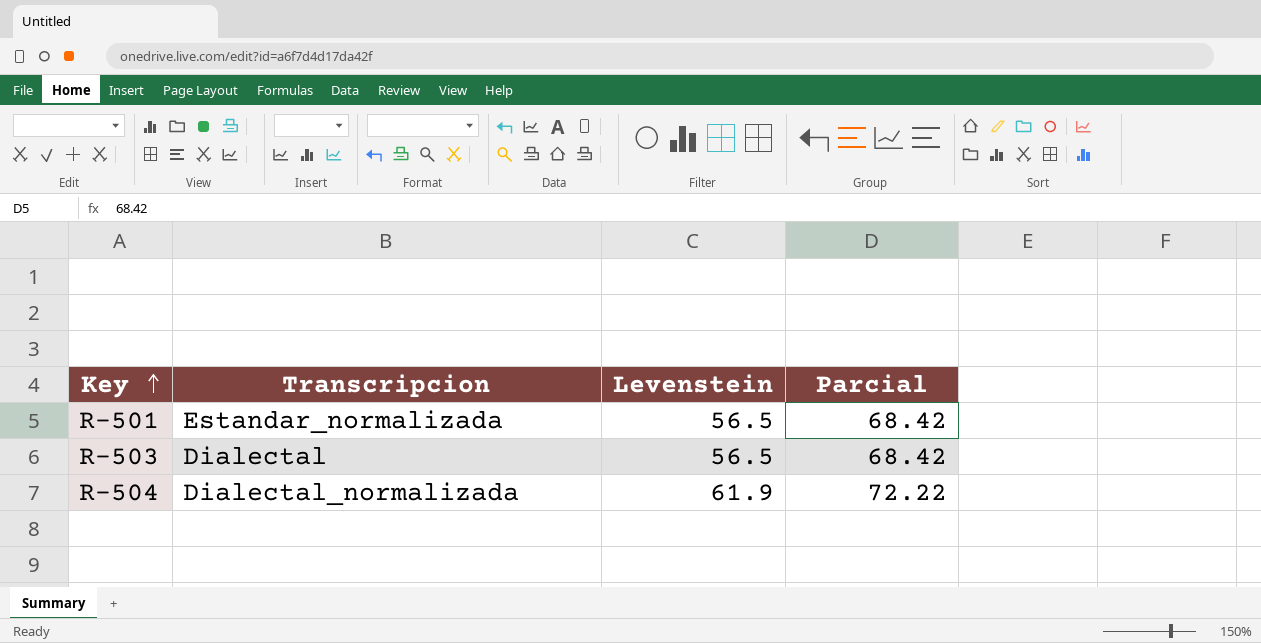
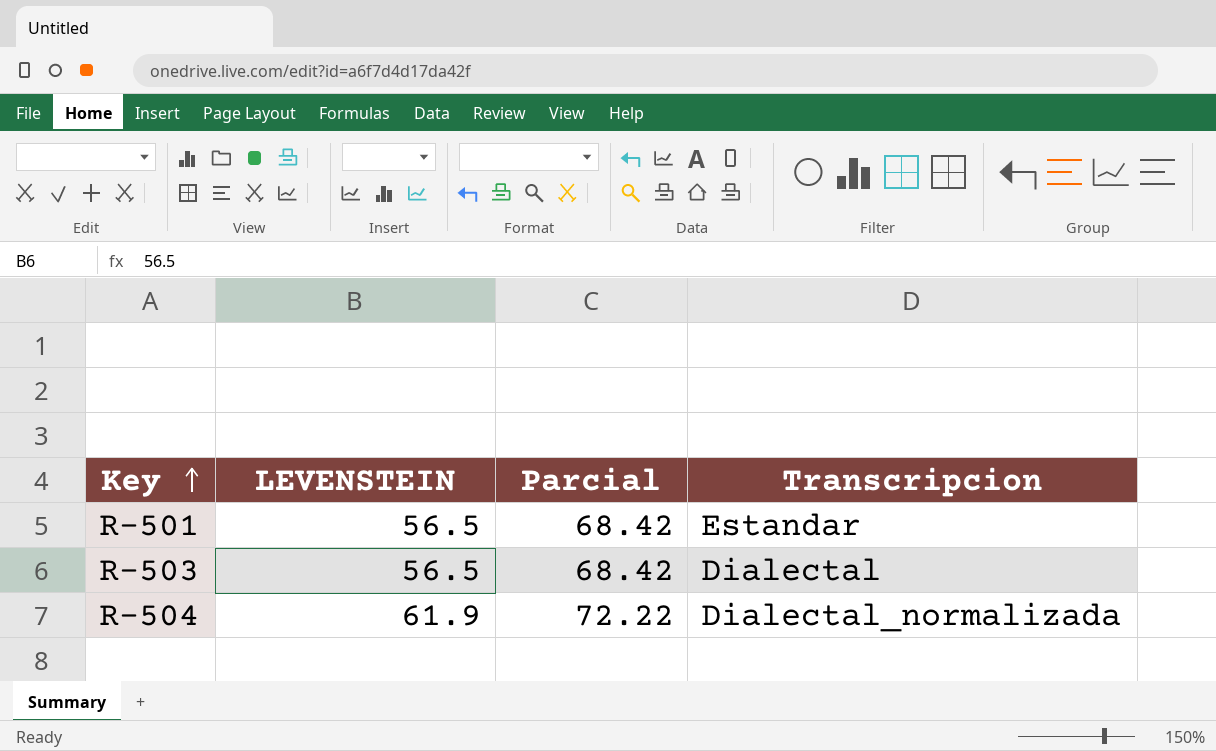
column name: Levenstein -> LEVENSTEIN
column Transcripcion | position: 2 -> 4
R-501 | Transcripcion: Estandar_normalizada -> Estandar

